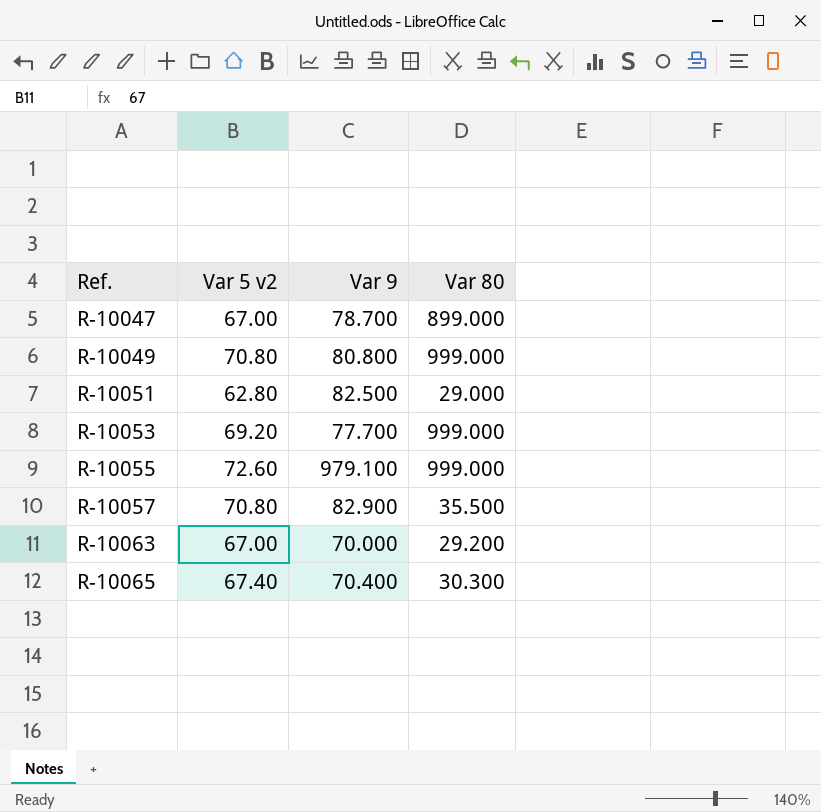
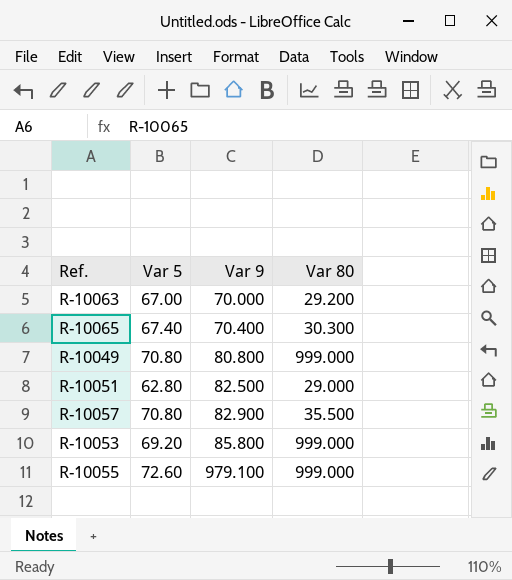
row order: Ref. ascending -> Var 9 ascending
column name: Var 5 v2 -> Var 5
row R-10047: 67.00 | 78.700 | 899.000 -> none
R-10053 | Var 9: 77.700 -> 85.800

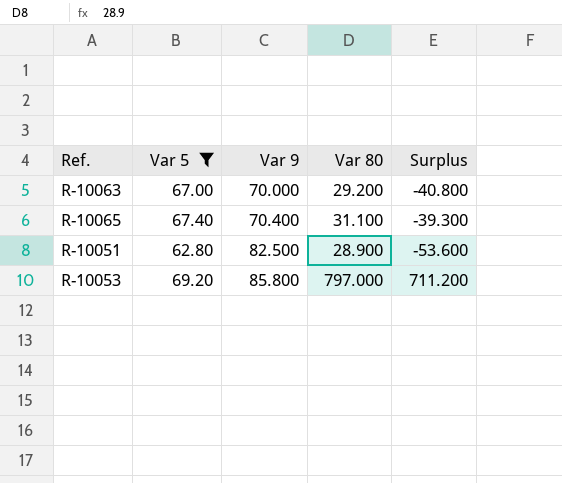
filter: none -> Var 5 <= 69.20
column Surplus | formula: none -> [Var 80] - [Var 9]
R-10065 | Var 80: 30.300 -> 31.100
R-10051 | Var 80: 29.000 -> 28.900
R-10053 | Var 80: 999.000 -> 797.000

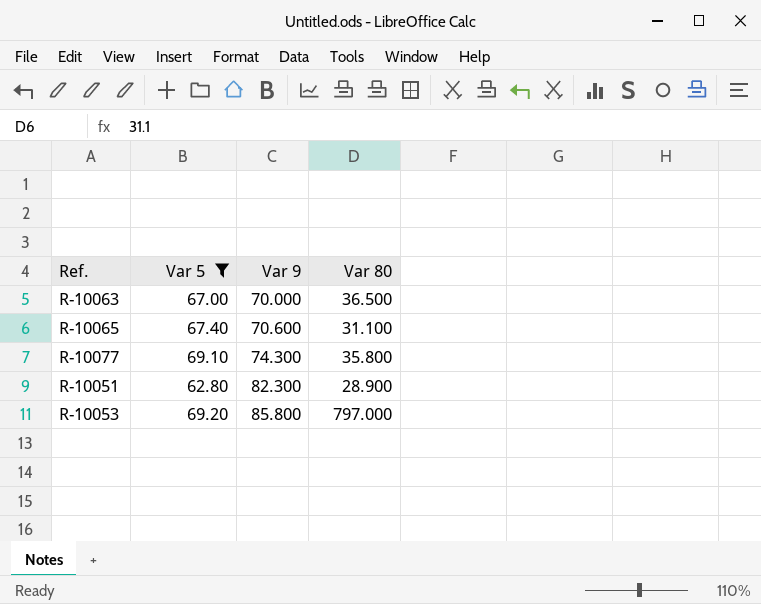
column Surplus | formula: [Var 80] - [Var 9] -> none
R-10063 | Var 80: 29.200 -> 36.500
R-10065 | Var 9: 70.400 -> 70.600
row R-10077: none -> 69.10 | 74.300 | 35.800
R-10051 | Var 9: 82.500 -> 82.300

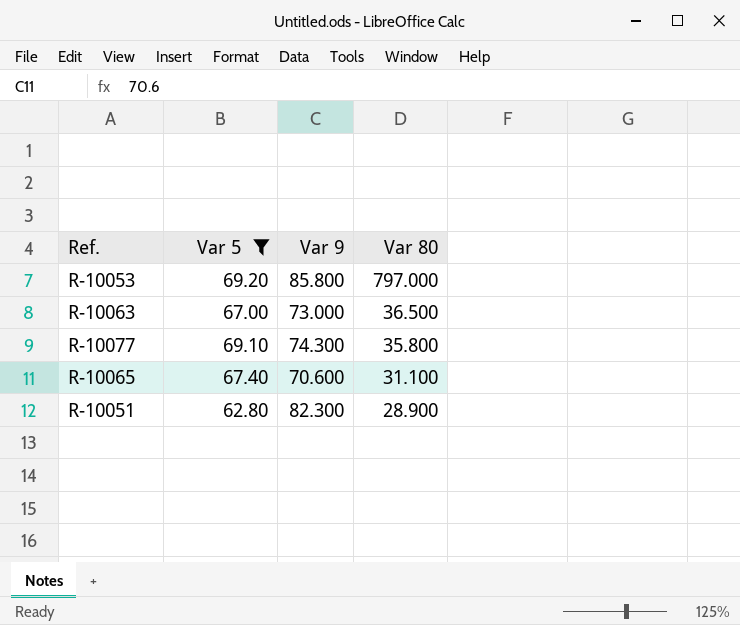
row order: Var 9 ascending -> Var 80 descending
R-10063 | Var 9: 70.000 -> 73.000

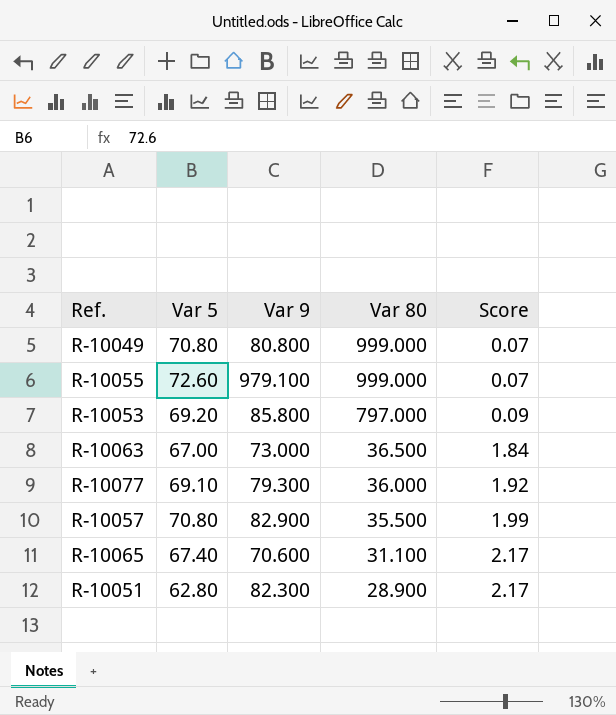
filter: Var 5 <= 69.20 -> none
column Score | formula: none -> [Var 5] / [Var 80]
R-10077 | Var 9: 74.300 -> 79.300
R-10077 | Var 80: 35.800 -> 36.000

